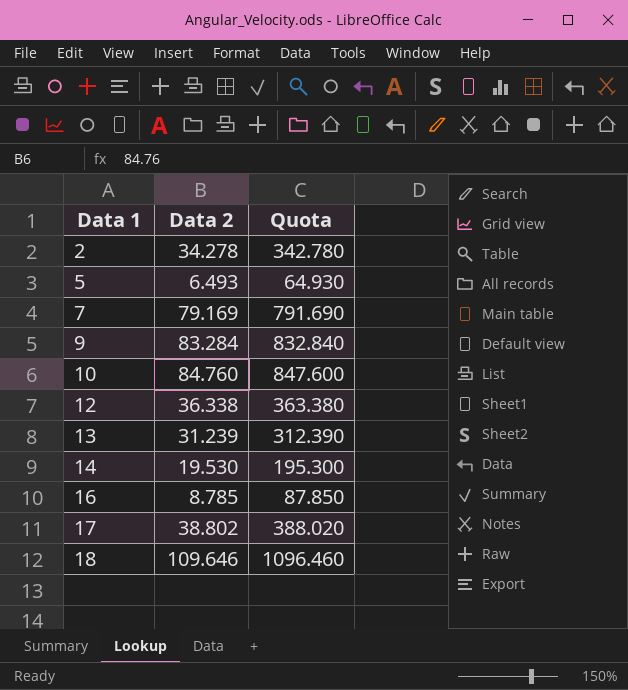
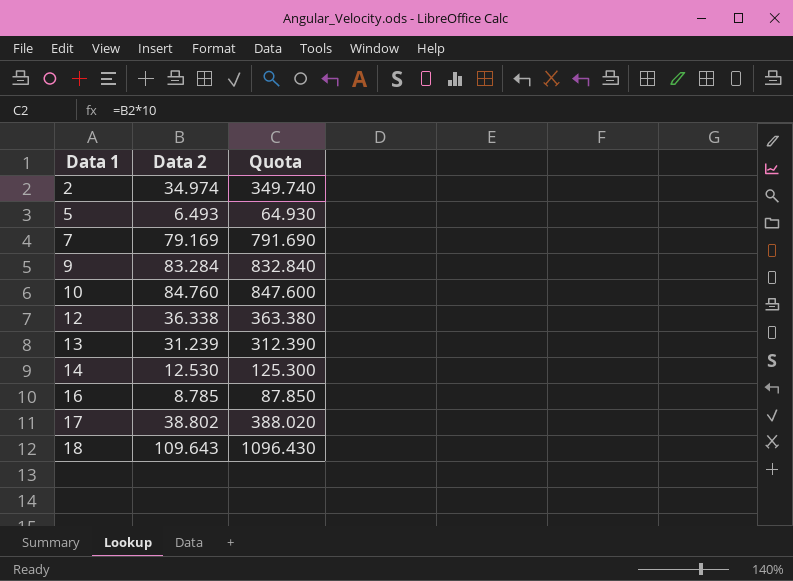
2 | Data 2: 34.278 -> 34.974
2 | Quota: 342.780 -> 349.740
14 | Data 2: 19.530 -> 12.530
14 | Quota: 195.300 -> 125.300
18 | Data 2: 109.646 -> 109.643
18 | Quota: 1096.460 -> 1096.430

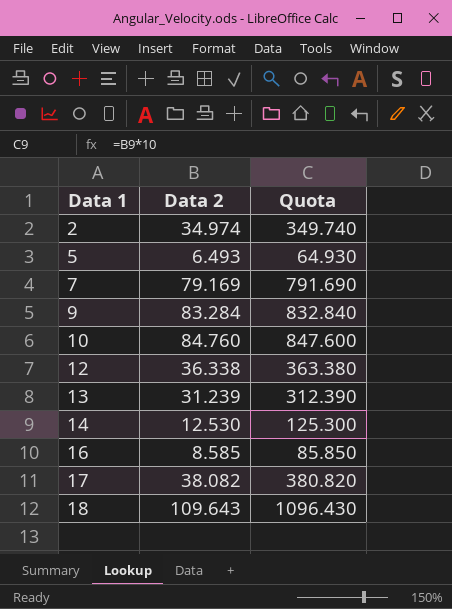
16 | Data 2: 8.785 -> 8.585
16 | Quota: 87.850 -> 85.850
17 | Data 2: 38.802 -> 38.082
17 | Quota: 388.020 -> 380.820

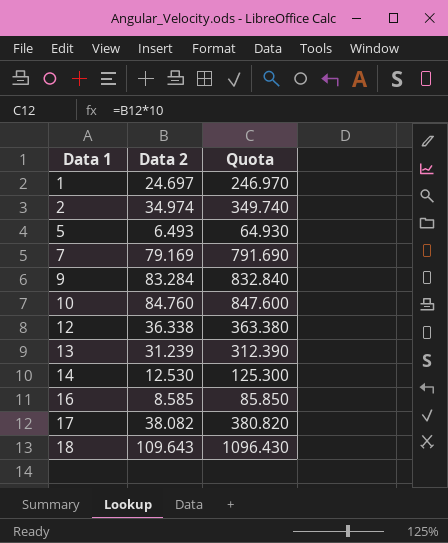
row 1: none -> 24.697 | 246.970

